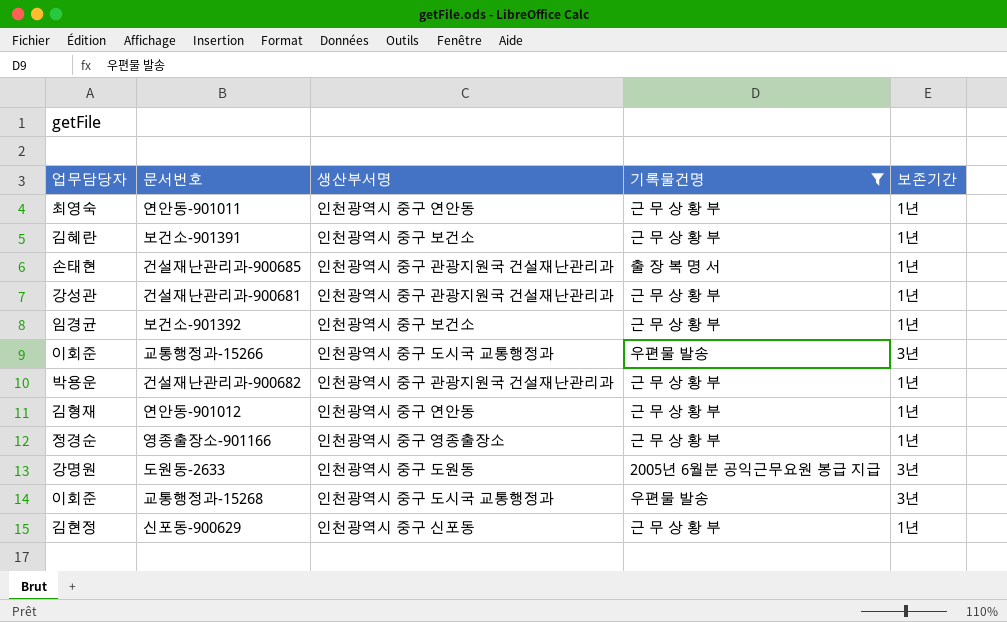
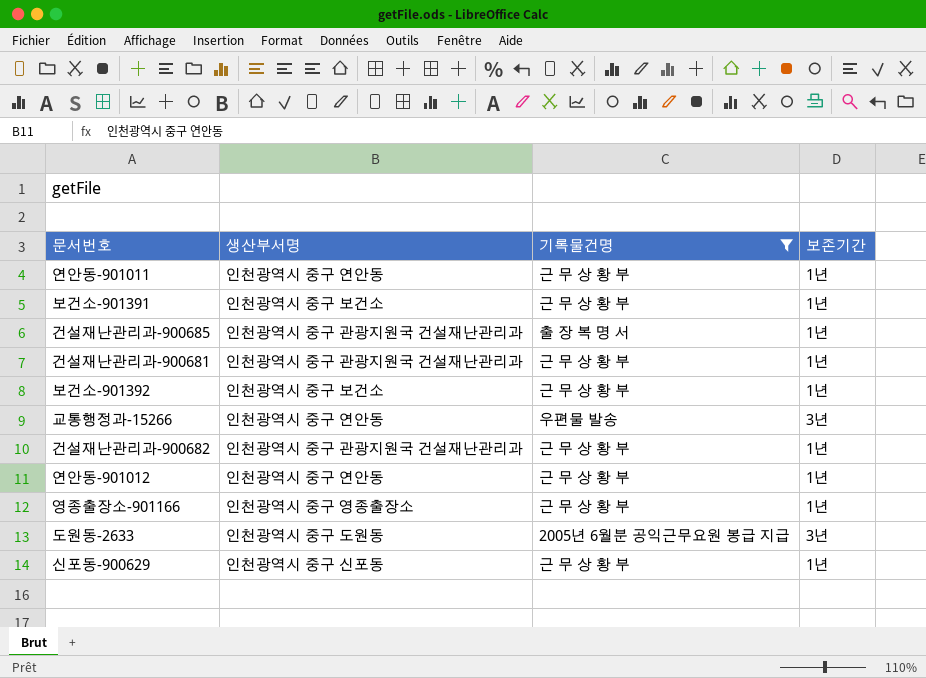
column 업무담당자 | position: 1 -> none
row 교통행정과-15268: 이회준 | 인천광역시 중구 도시국 교통행정과 | 우편물 발송 | 3년 -> none
교통행정과-15266 | 생산부서명: 인천광역시 중구 도시국 교통행정과 -> 인천광역시 중구 연안동

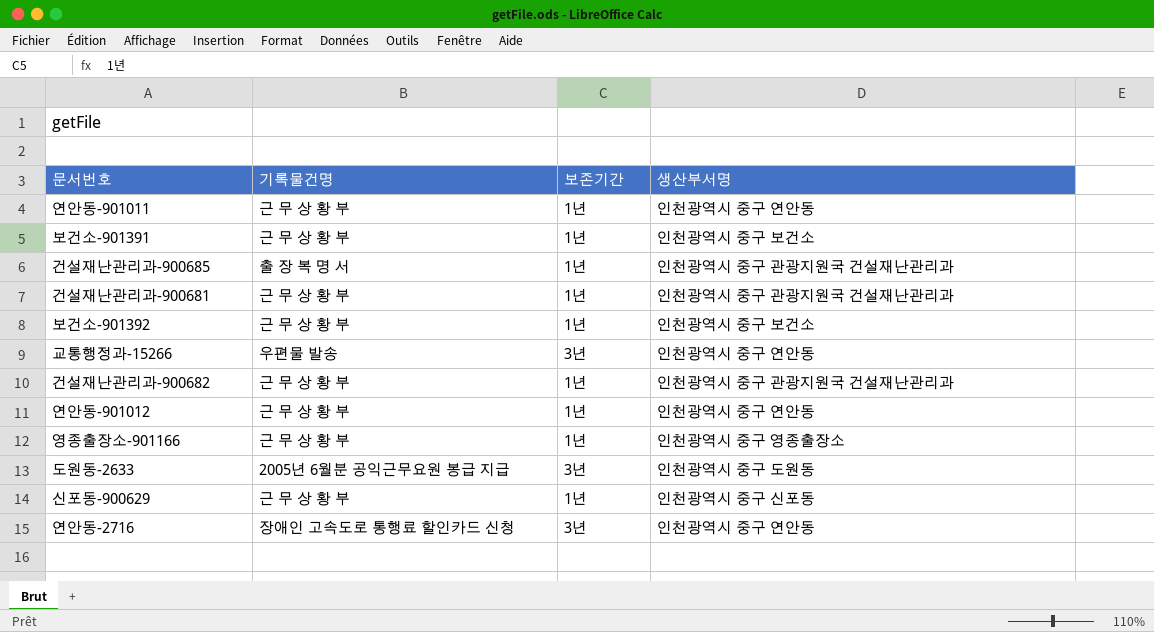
filter: 기록물건명 != 장애인 고속도로 통행료 할인카드 신청 -> none
column 생산부서명 | position: 2 -> 4

